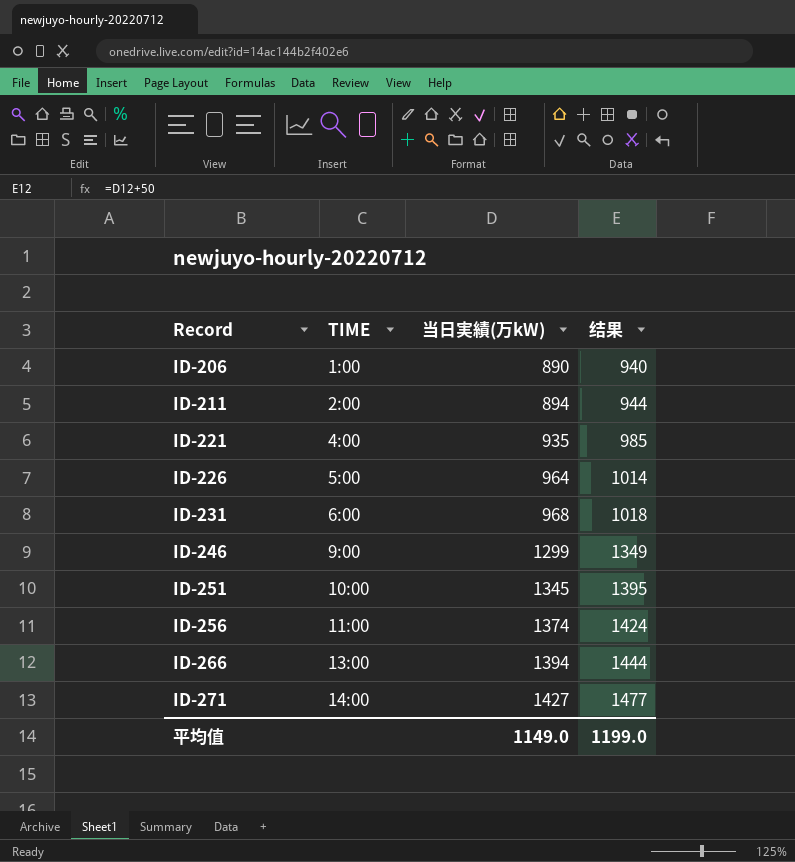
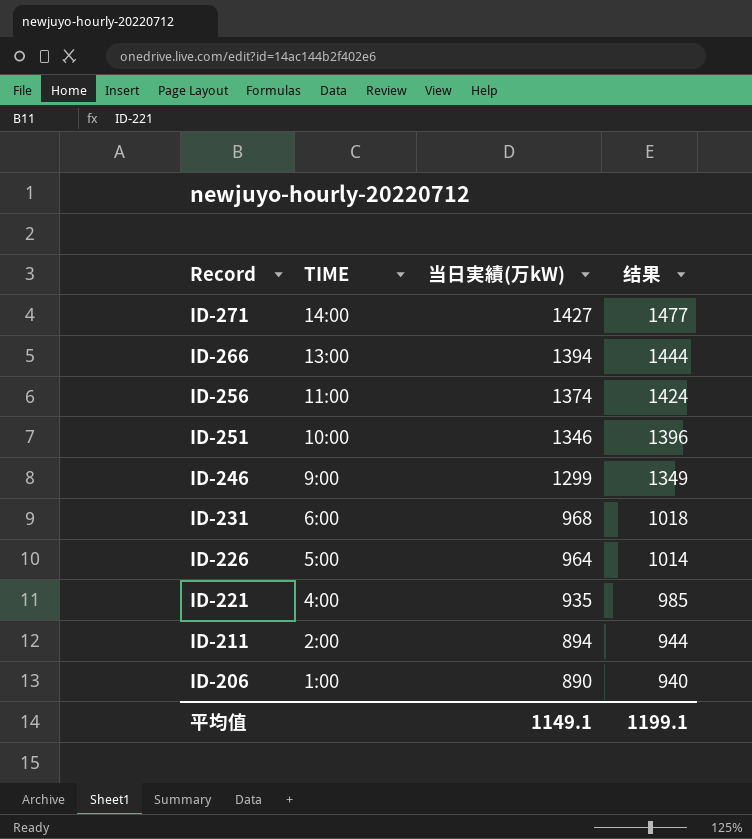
row order: Record ascending -> Record descending
ID-251 | 当日実績(万kW): 1345 -> 1346
ID-251 | 结果: 1395 -> 1396
平均值 | 当日実績(万kW): 1149.0 -> 1149.1
平均值 | 结果: 1199.0 -> 1199.1

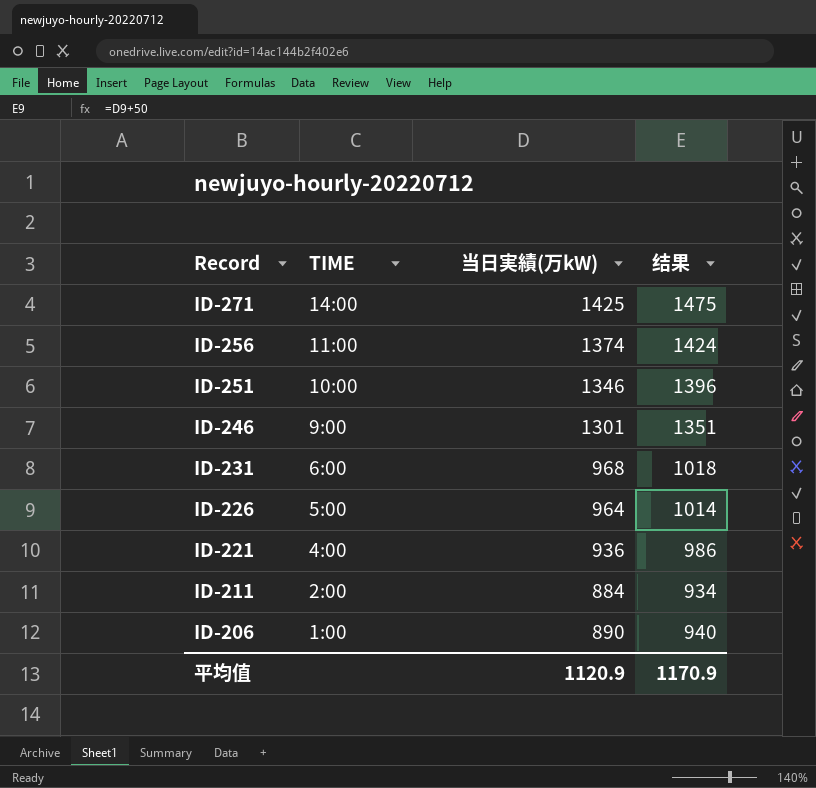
row ID-266: 13:00 | 1394 | 1444 -> none
ID-271 | 当日実績(万kW): 1427 -> 1425
ID-271 | 结果: 1477 -> 1475
ID-246 | 当日実績(万kW): 1299 -> 1301
ID-246 | 结果: 1349 -> 1351
ID-221 | 当日実績(万kW): 935 -> 936
ID-221 | 结果: 985 -> 986
ID-211 | 当日実績(万kW): 894 -> 884
ID-211 | 结果: 944 -> 934
平均值 | 当日実績(万kW): 1149.1 -> 1120.9
平均值 | 结果: 1199.1 -> 1170.9

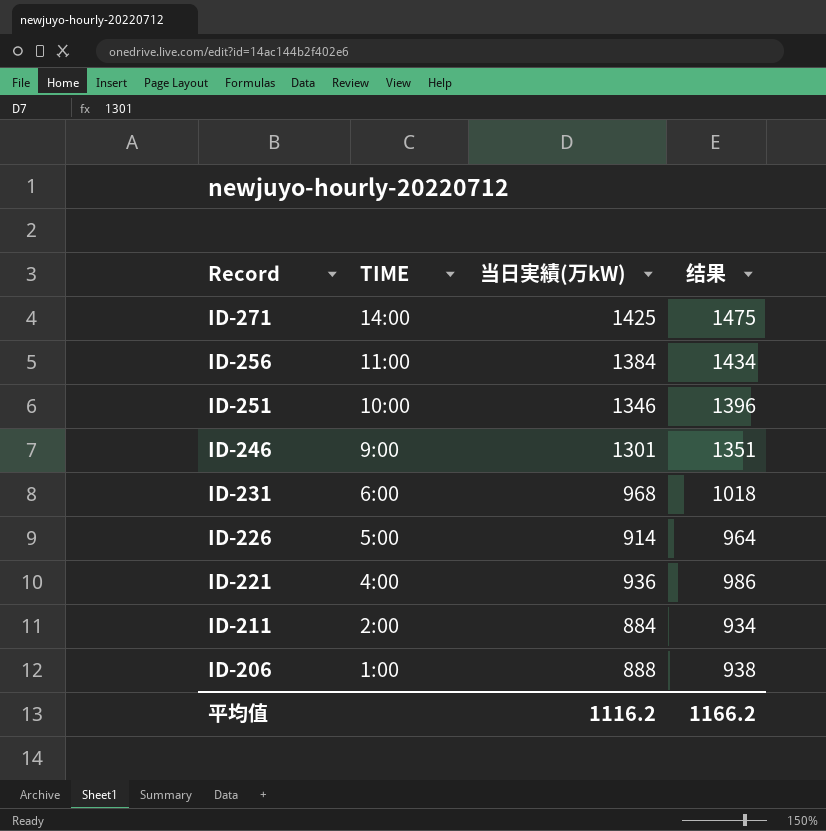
ID-256 | 当日実績(万kW): 1374 -> 1384
ID-256 | 结果: 1424 -> 1434
ID-226 | 当日実績(万kW): 964 -> 914
ID-226 | 结果: 1014 -> 964
ID-206 | 当日実績(万kW): 890 -> 888
ID-206 | 结果: 940 -> 938
平均值 | 当日実績(万kW): 1120.9 -> 1116.2
平均值 | 结果: 1170.9 -> 1166.2

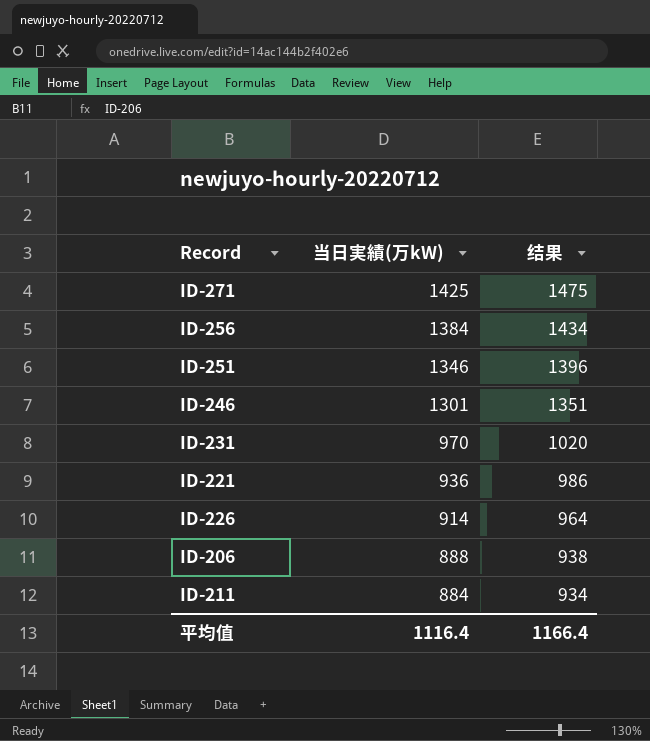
row order: Record descending -> 当日実績(万kW) descending
column TIME | position: 2 -> none
ID-231 | 当日実績(万kW): 968 -> 970
ID-231 | 结果: 1018 -> 1020
平均值 | 当日実績(万kW): 1116.2 -> 1116.4
平均值 | 结果: 1166.2 -> 1166.4

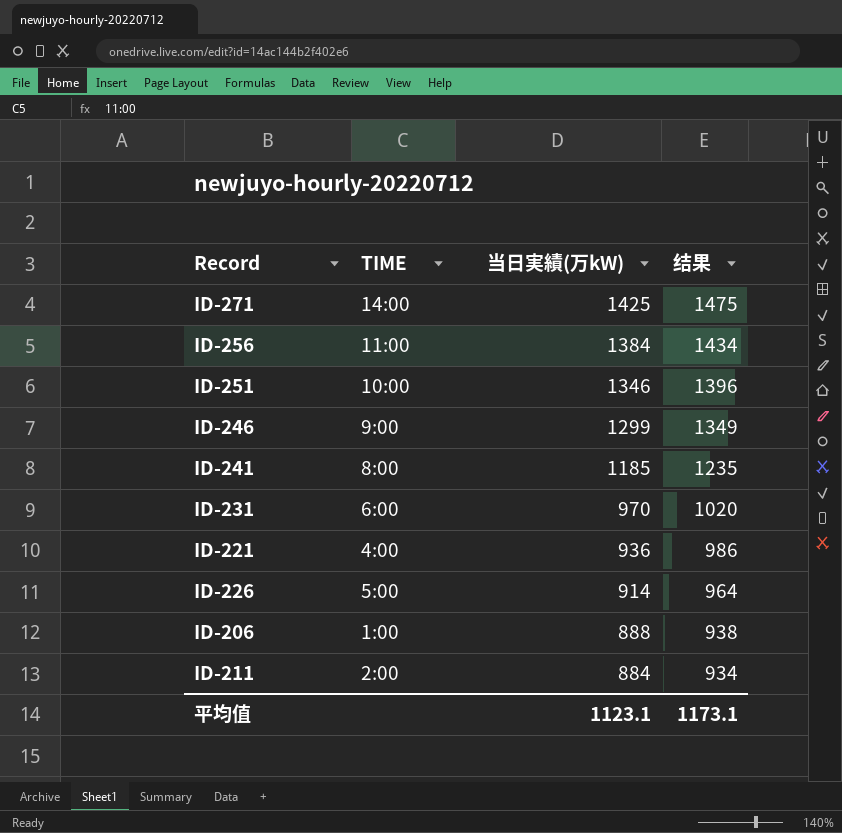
column TIME | position: none -> 2
ID-246 | 当日実績(万kW): 1301 -> 1299
ID-246 | 结果: 1351 -> 1349
row ID-241: none -> 8:00 | 1185 | 1235
平均值 | 当日実績(万kW): 1116.4 -> 1123.1
平均值 | 结果: 1166.4 -> 1173.1

